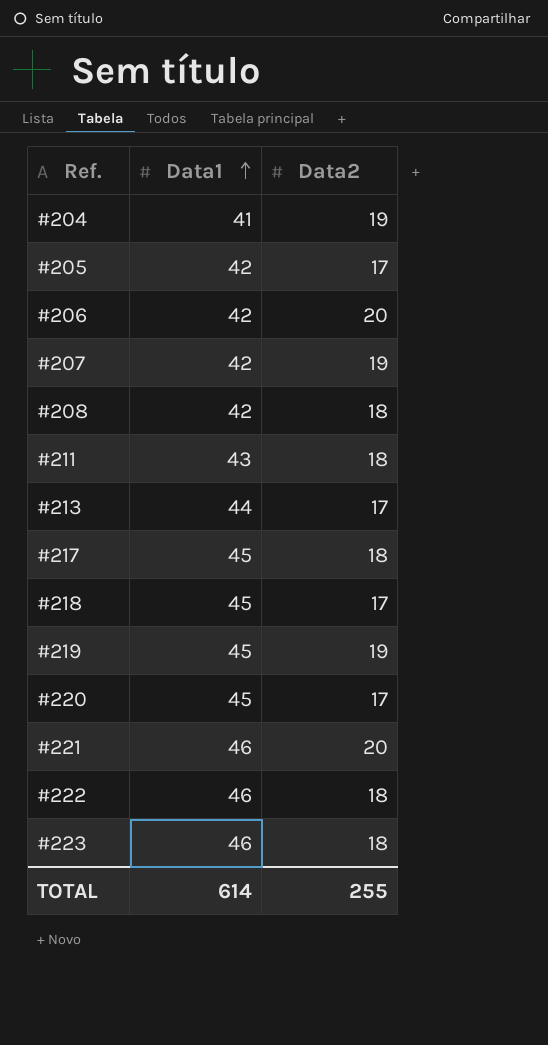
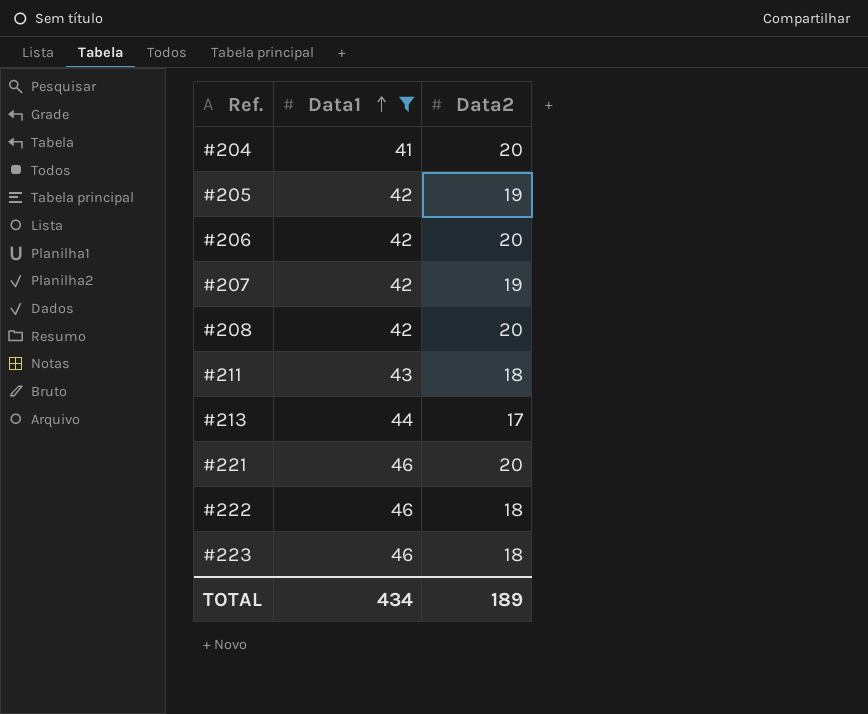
filter: none -> Data1 != 45
#204 | Data2: 19 -> 20
#205 | Data2: 17 -> 19
#208 | Data2: 18 -> 20
TOTAL | Data1: 614 -> 434
TOTAL | Data2: 255 -> 189

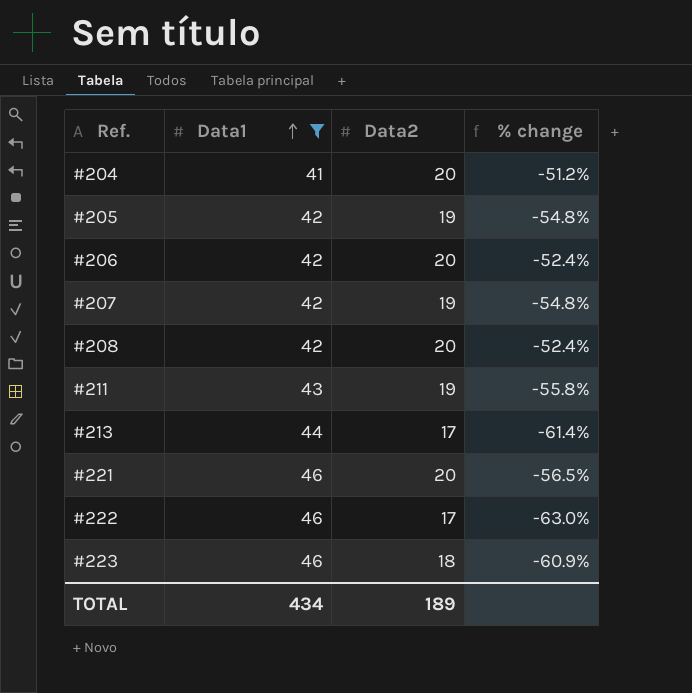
column % change | formula: none -> ([Data2] - [Data1]) / [Data1]
#211 | Data2: 18 -> 19
#222 | Data2: 18 -> 17

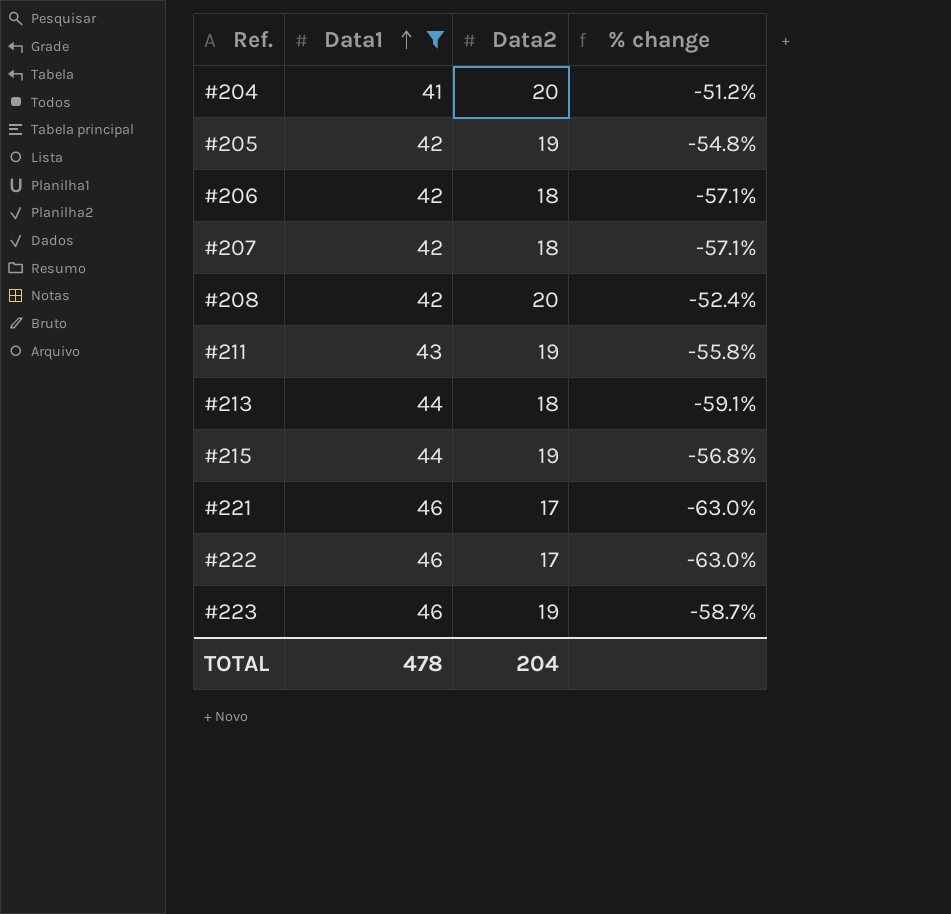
#206 | Data2: 20 -> 18
#206 | % change: -52.4% -> -57.1%
#207 | Data2: 19 -> 18
#207 | % change: -54.8% -> -57.1%
#213 | Data2: 17 -> 18
#213 | % change: -61.4% -> -59.1%
row #215: none -> 44 | 19 | -56.8%
#221 | Data2: 20 -> 17
#221 | % change: -56.5% -> -63.0%
#223 | Data2: 18 -> 19
#223 | % change: -60.9% -> -58.7%
TOTAL | Data1: 434 -> 478
TOTAL | Data2: 189 -> 204

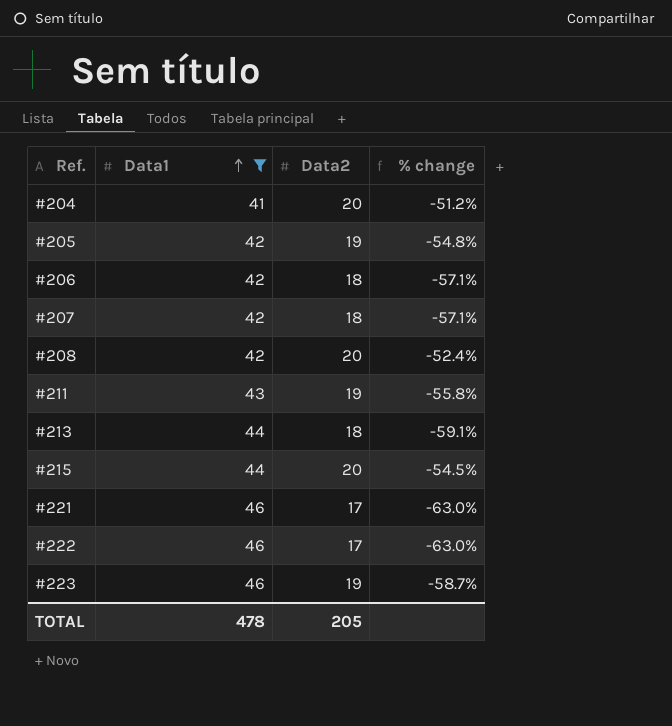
#215 | Data2: 19 -> 20
#215 | % change: -56.8% -> -54.5%
TOTAL | Data2: 204 -> 205

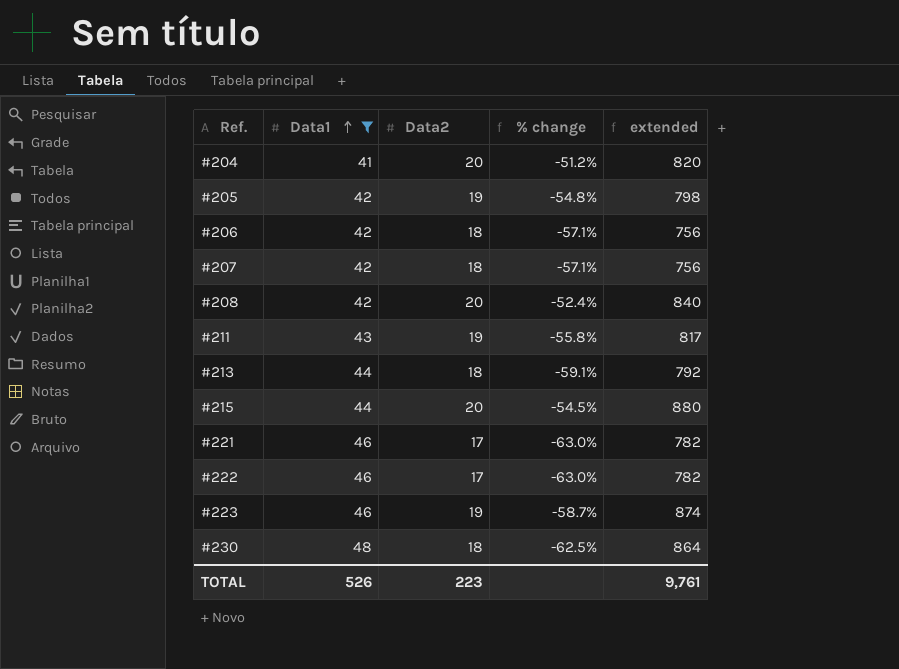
column extended | formula: none -> [Data1] * [Data2]
row #230: none -> 48 | 18 | -62.5% | 864
TOTAL | Data1: 478 -> 526
TOTAL | Data2: 205 -> 223

